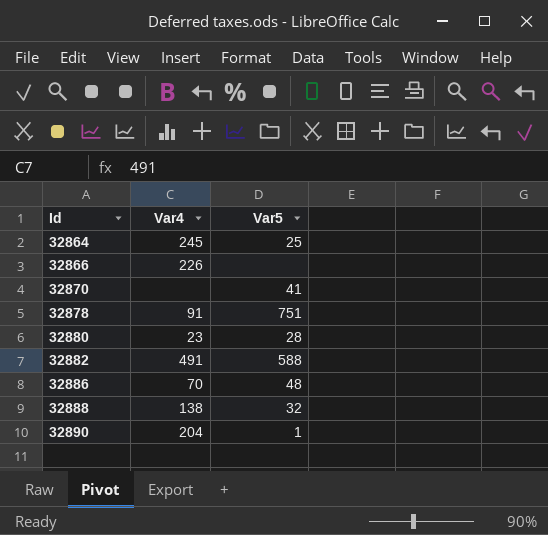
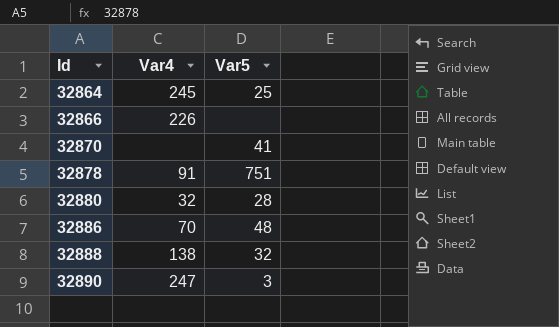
row 32882: 491 | 588 -> none
32880 | Var4: 23 -> 32
32890 | Var4: 204 -> 247
32890 | Var5: 1 -> 3

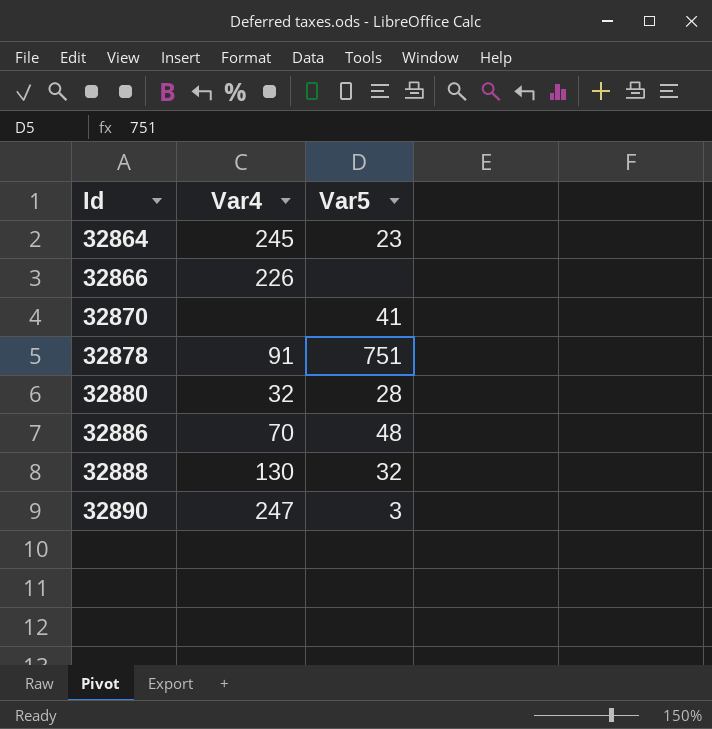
32864 | Var5: 25 -> 23
32888 | Var4: 138 -> 130

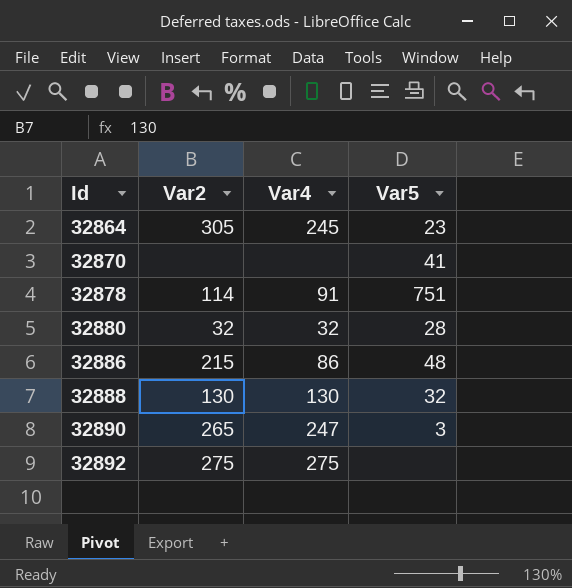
column Var2 | position: none -> 2
row 32866: 226 | none -> none
32886 | Var4: 70 -> 86
row 32892: none -> 275 | 275 | none

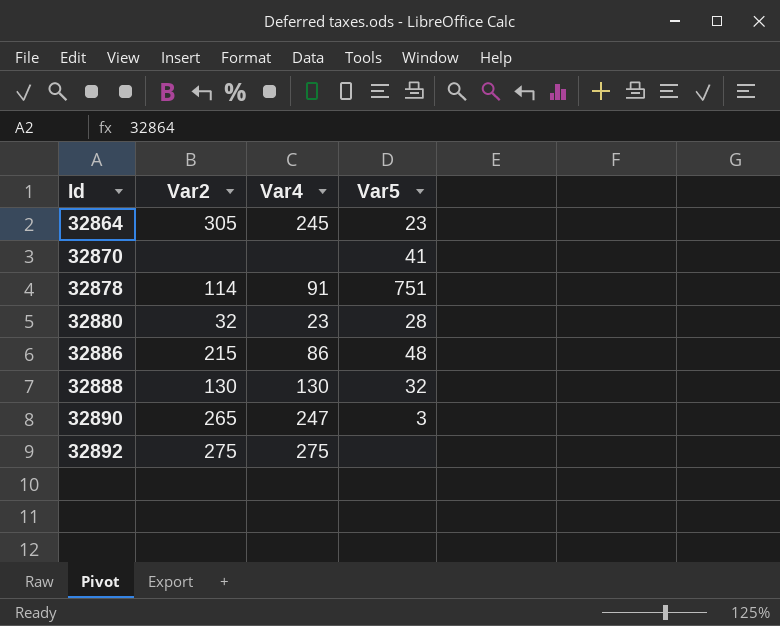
32880 | Var4: 32 -> 23

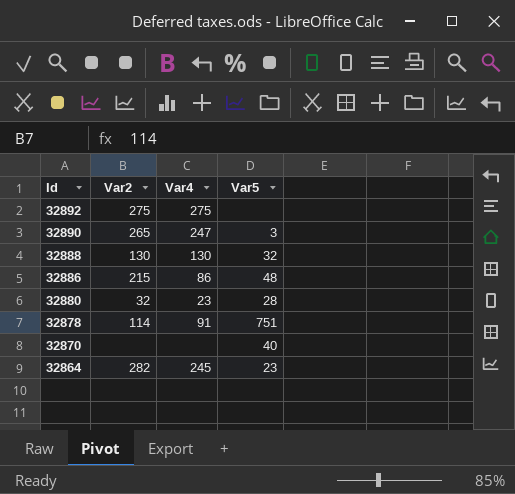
row order: Id ascending -> Id descending
32870 | Var5: 41 -> 40
32864 | Var2: 305 -> 282

